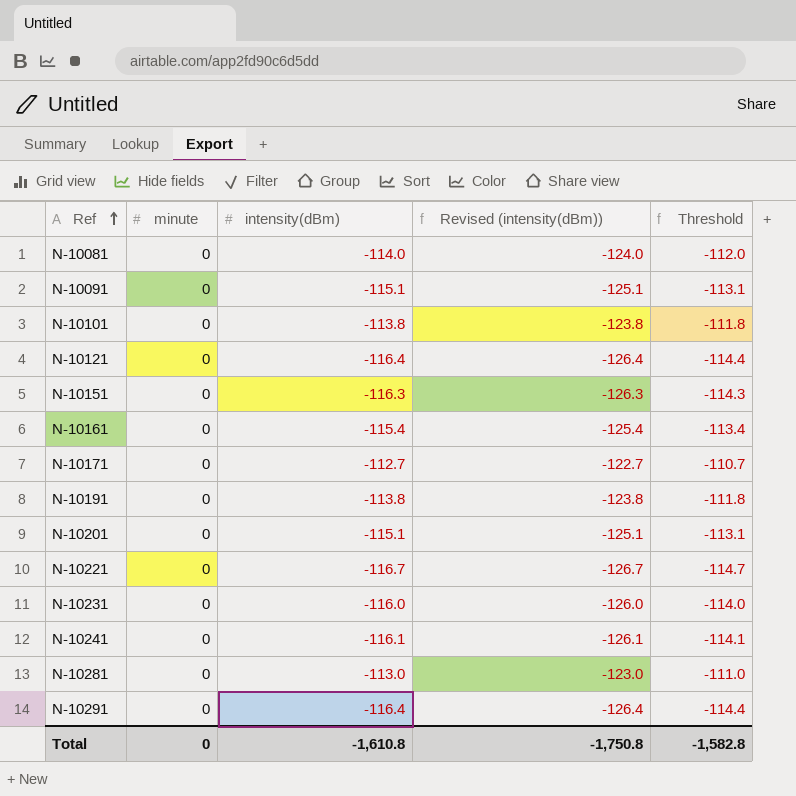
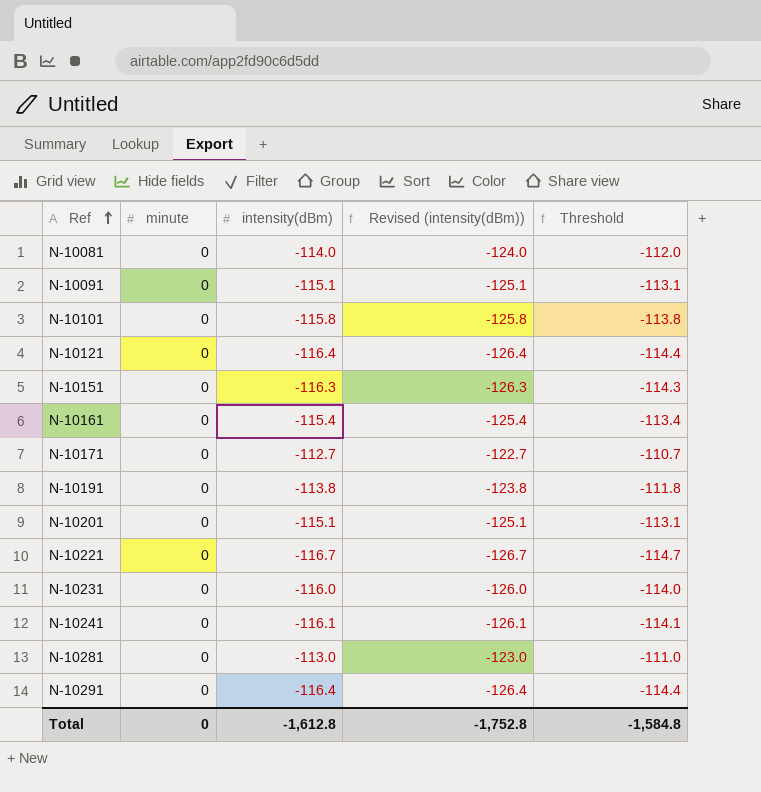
N-10101 | intensity(dBm): -113.8 -> -115.8
N-10101 | Revised (intensity(dBm)): -123.8 -> -125.8
N-10101 | Threshold: -111.8 -> -113.8
Total | intensity(dBm): -1,610.8 -> -1,612.8
Total | Revised (intensity(dBm)): -1,750.8 -> -1,752.8
Total | Threshold: -1,582.8 -> -1,584.8

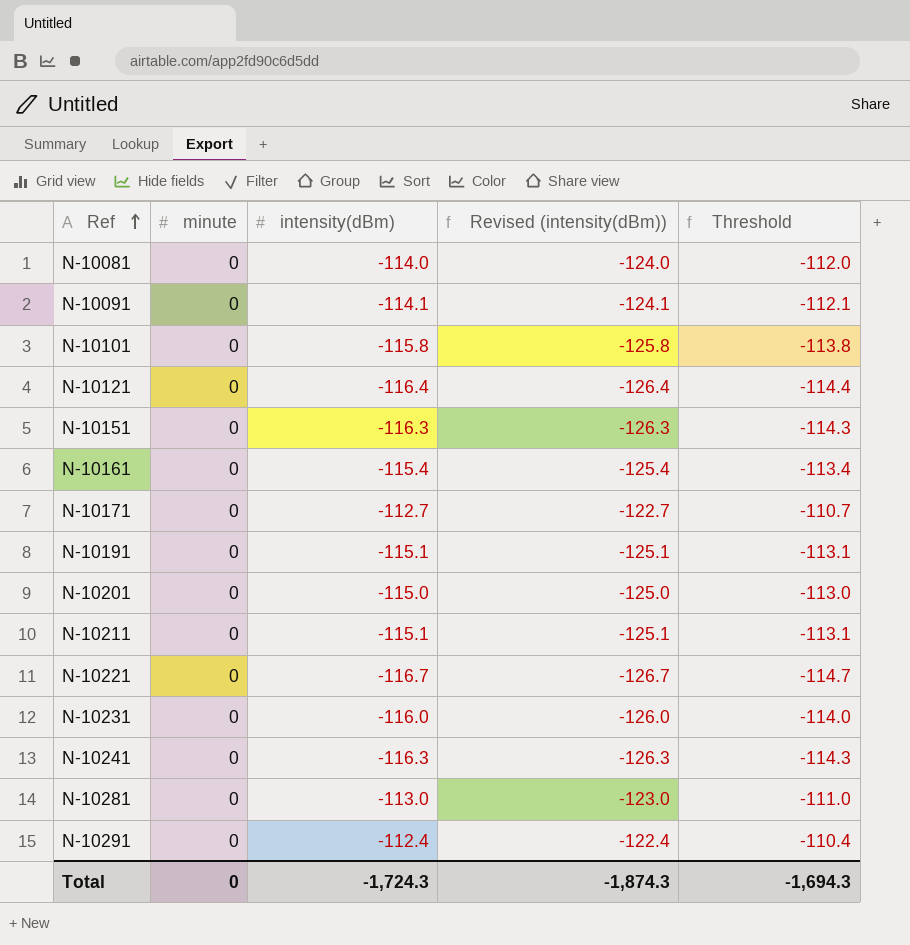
N-10091 | intensity(dBm): -115.1 -> -114.1
N-10091 | Revised (intensity(dBm)): -125.1 -> -124.1
N-10091 | Threshold: -113.1 -> -112.1
N-10191 | intensity(dBm): -113.8 -> -115.1
N-10191 | Revised (intensity(dBm)): -123.8 -> -125.1
N-10191 | Threshold: -111.8 -> -113.1
N-10201 | intensity(dBm): -115.1 -> -115.0
N-10201 | Revised (intensity(dBm)): -125.1 -> -125.0
N-10201 | Threshold: -113.1 -> -113.0
row N-10211: none -> 0 | -115.1 | -125.1 | -113.1
N-10241 | intensity(dBm): -116.1 -> -116.3
N-10241 | Revised (intensity(dBm)): -126.1 -> -126.3
N-10241 | Threshold: -114.1 -> -114.3
N-10291 | intensity(dBm): -116.4 -> -112.4
N-10291 | Revised (intensity(dBm)): -126.4 -> -122.4
N-10291 | Threshold: -114.4 -> -110.4
Total | intensity(dBm): -1,612.8 -> -1,724.3
Total | Revised (intensity(dBm)): -1,752.8 -> -1,874.3
Total | Threshold: -1,584.8 -> -1,694.3

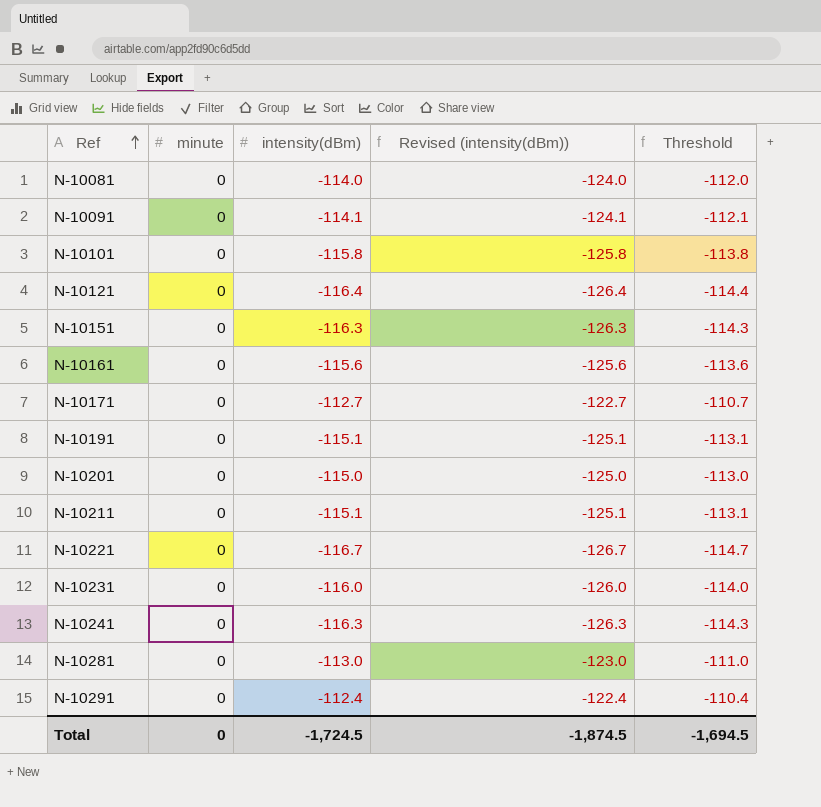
N-10161 | intensity(dBm): -115.4 -> -115.6
N-10161 | Revised (intensity(dBm)): -125.4 -> -125.6
N-10161 | Threshold: -113.4 -> -113.6
Total | intensity(dBm): -1,724.3 -> -1,724.5
Total | Revised (intensity(dBm)): -1,874.3 -> -1,874.5
Total | Threshold: -1,694.3 -> -1,694.5

